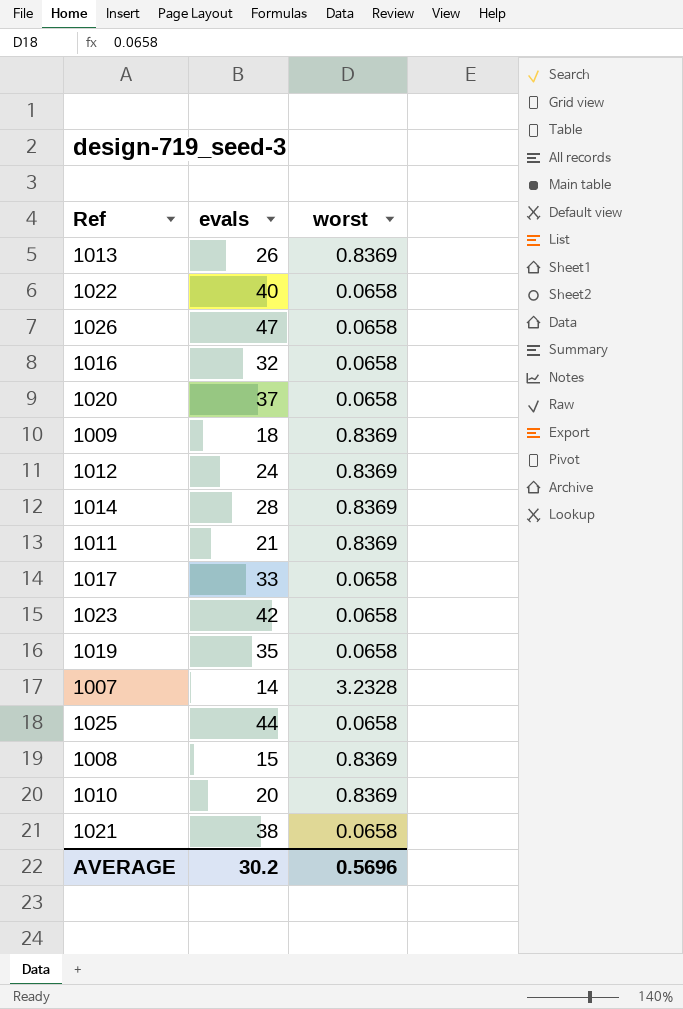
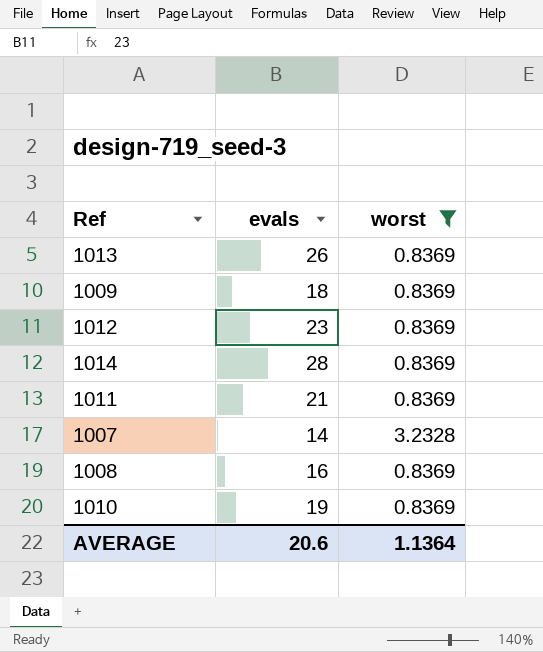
filter: none -> worst != 0.0658
1012 | evals: 24 -> 23
1008 | evals: 15 -> 16
1010 | evals: 20 -> 19
AVERAGE | evals: 30.2 -> 20.6
AVERAGE | worst: 0.5696 -> 1.1364

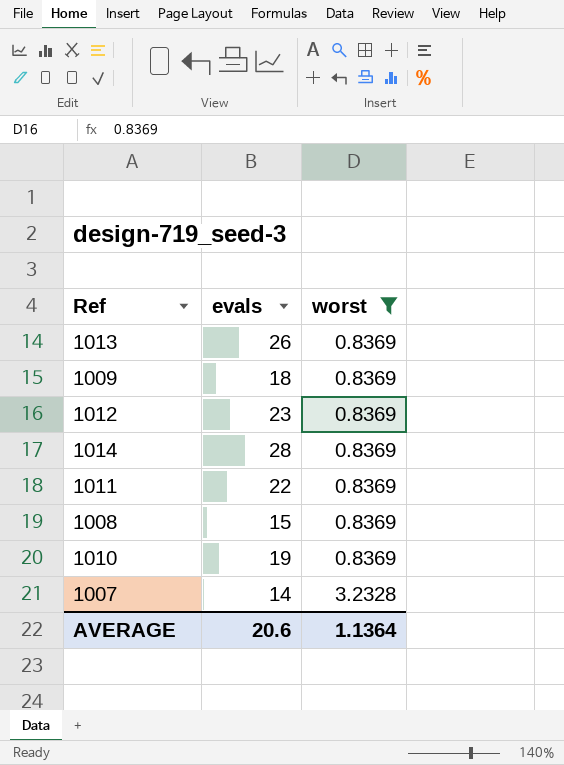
row order: none -> worst ascending
1011 | evals: 21 -> 22
1008 | evals: 16 -> 15

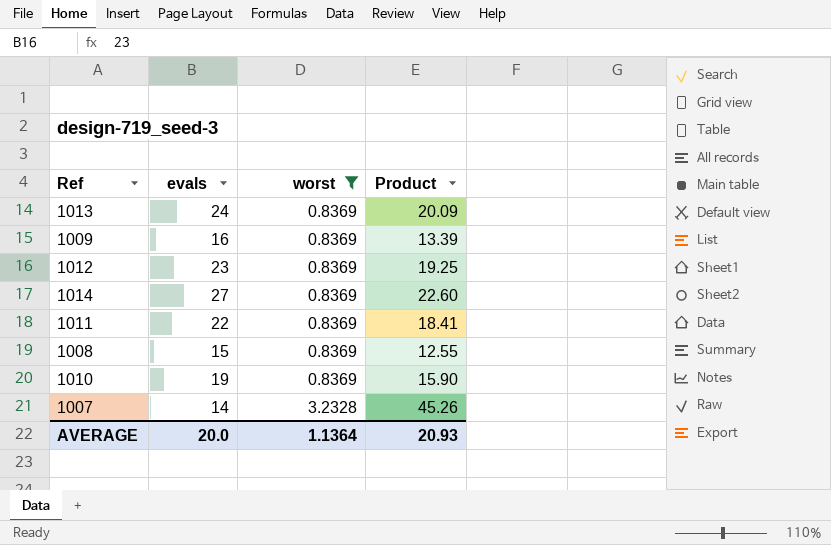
column Product | formula: none -> [evals] * [worst]
1013 | evals: 26 -> 24
1009 | evals: 18 -> 16
1014 | evals: 28 -> 27
AVERAGE | evals: 20.6 -> 20.0

